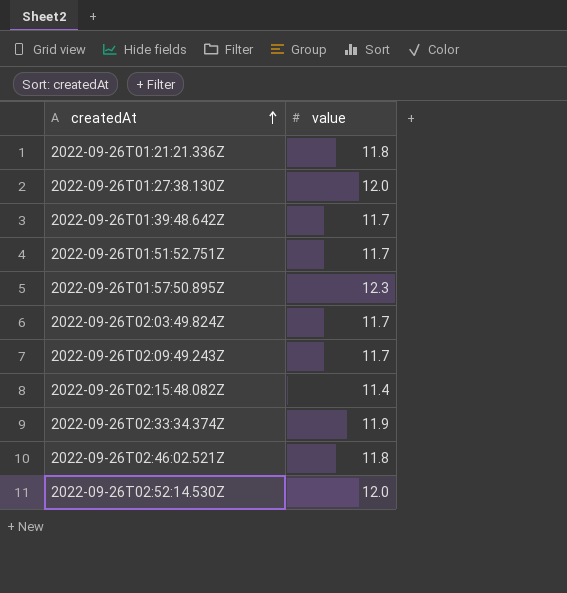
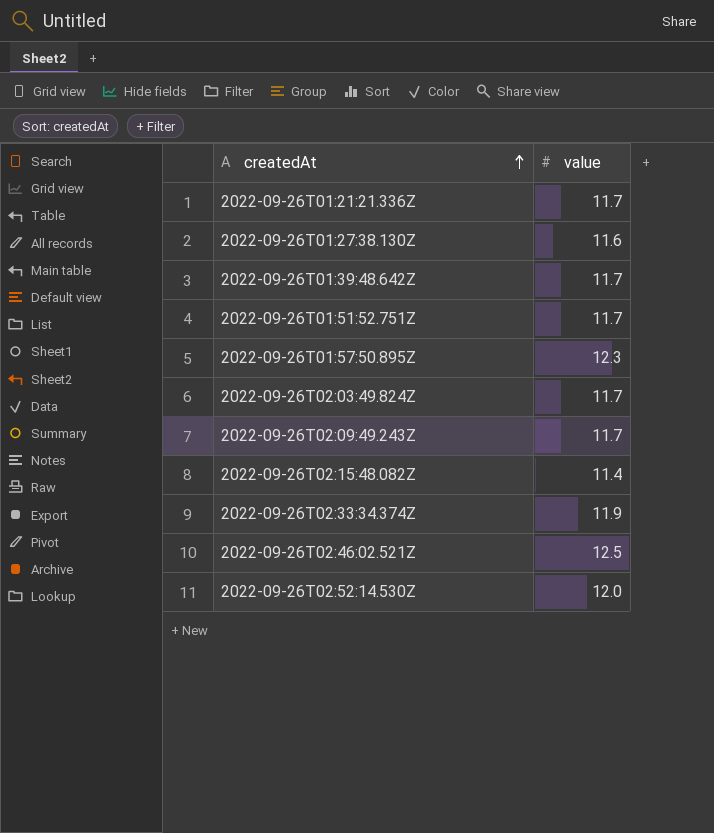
2022-09-26T01:21:21.336Z | value: 11.8 -> 11.7
2022-09-26T01:27:38.130Z | value: 12.0 -> 11.6
2022-09-26T02:46:02.521Z | value: 11.8 -> 12.5

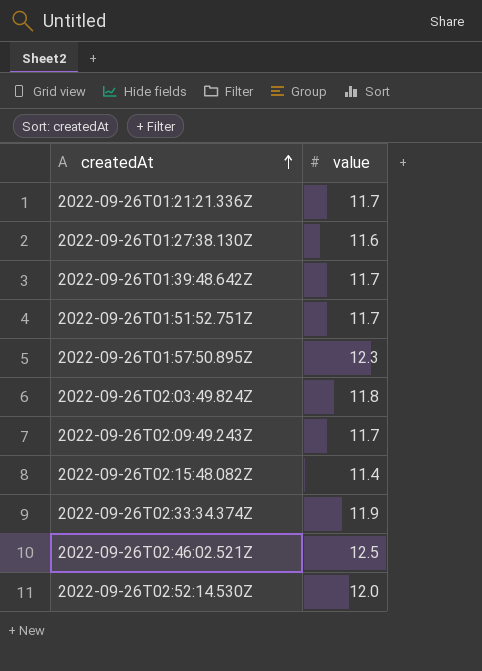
2022-09-26T02:03:49.824Z | value: 11.7 -> 11.8

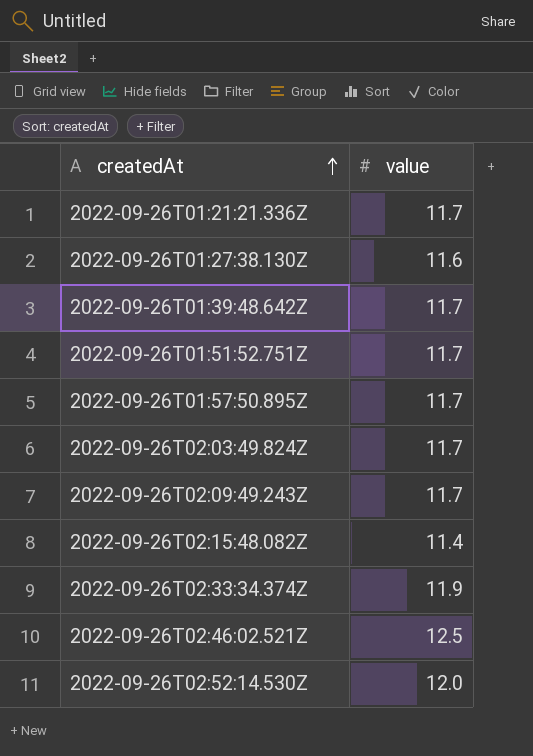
2022-09-26T01:57:50.895Z | value: 12.3 -> 11.7
2022-09-26T02:03:49.824Z | value: 11.8 -> 11.7

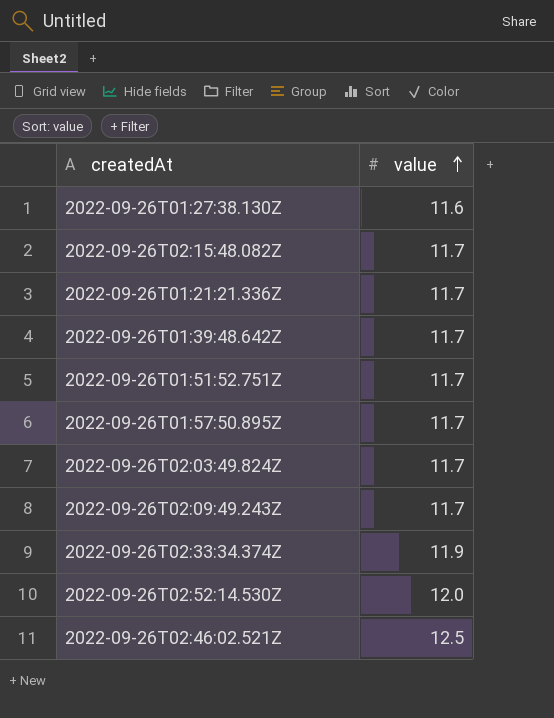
row order: createdAt ascending -> value ascending
2022-09-26T02:15:48.082Z | value: 11.4 -> 11.7

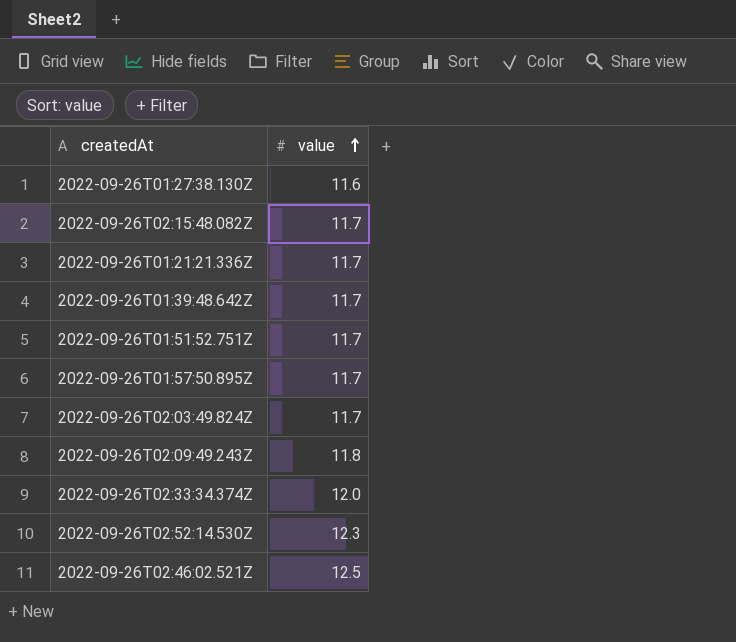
2022-09-26T02:09:49.243Z | value: 11.7 -> 11.8
2022-09-26T02:33:34.374Z | value: 11.9 -> 12.0
2022-09-26T02:52:14.530Z | value: 12.0 -> 12.3

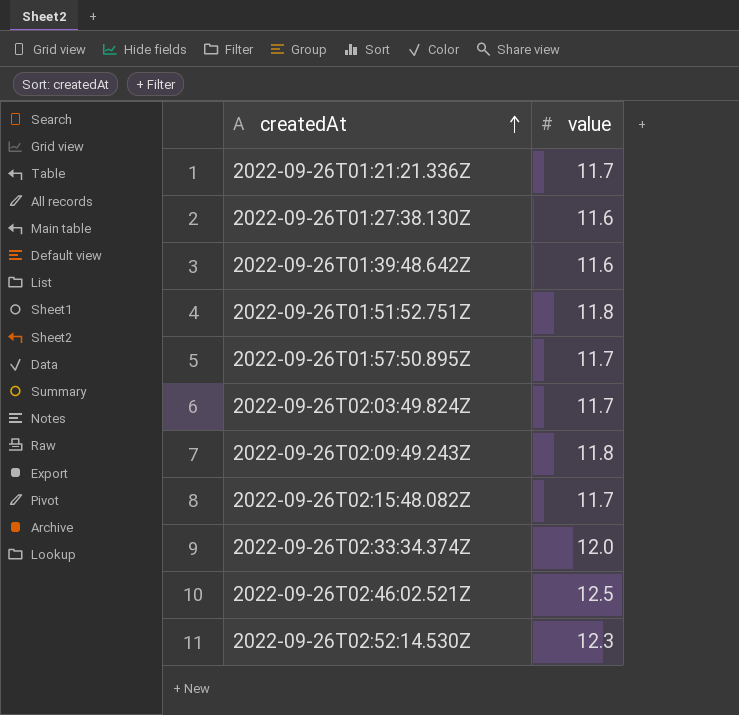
row order: value ascending -> createdAt ascending
2022-09-26T01:39:48.642Z | value: 11.7 -> 11.6
2022-09-26T01:51:52.751Z | value: 11.7 -> 11.8

